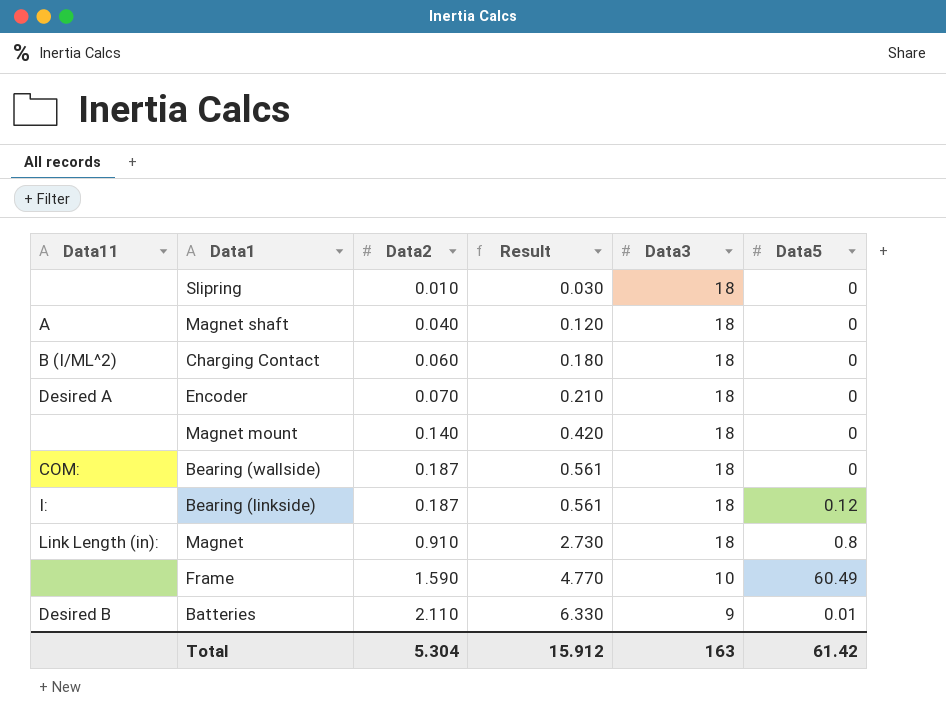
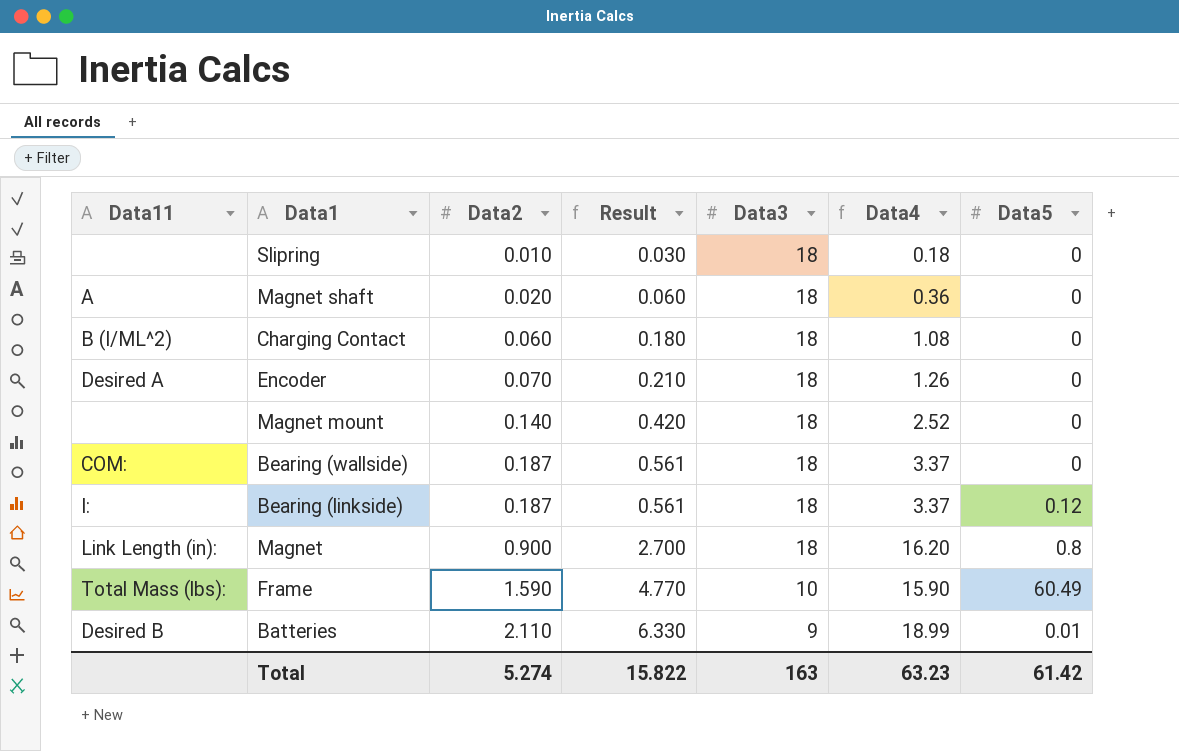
column Data4 | formula: none -> [Data2] * [Data3]
Magnet shaft | Data2: 0.040 -> 0.020
Magnet shaft | Result: 0.120 -> 0.060
Magnet | Data2: 0.910 -> 0.900
Magnet | Result: 2.730 -> 2.700
Frame | Data11: none -> Total Mass (lbs):
Total | Data2: 5.304 -> 5.274
Total | Result: 15.912 -> 15.822

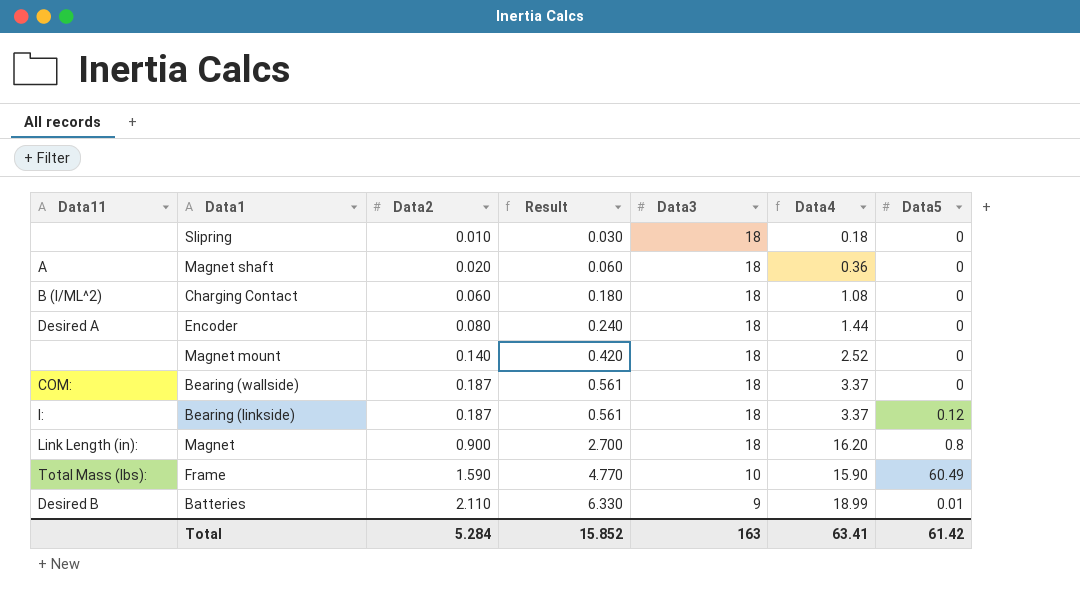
Encoder | Data2: 0.070 -> 0.080
Encoder | Result: 0.210 -> 0.240
Encoder | Data4: 1.26 -> 1.44
Total | Data2: 5.274 -> 5.284
Total | Result: 15.822 -> 15.852
Total | Data4: 63.23 -> 63.41

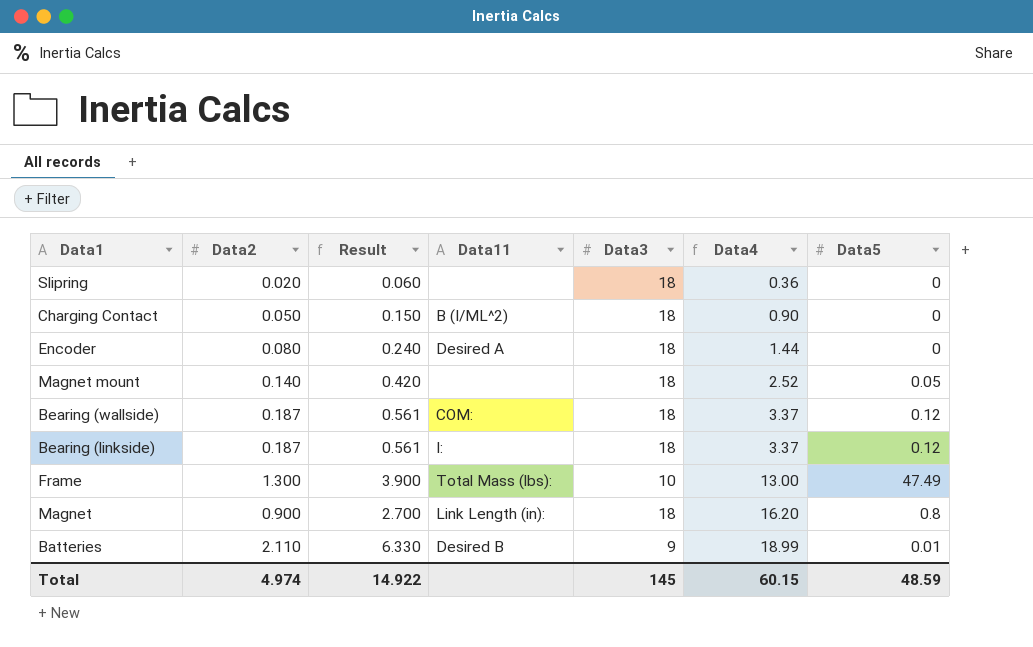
row order: Data2 ascending -> Data4 ascending
column Data11 | position: 1 -> 4
row Magnet shaft: A | 0.020 | 0.060 | 18 | 0.36 | 0 -> none
Slipring | Data2: 0.010 -> 0.020
Slipring | Result: 0.030 -> 0.060
Slipring | Data4: 0.18 -> 0.36
Charging Contact | Data2: 0.060 -> 0.050
Charging Contact | Result: 0.180 -> 0.150
Charging Contact | Data4: 1.08 -> 0.90
Magnet mount | Data5: 0 -> 0.05
Bearing (wallside) | Data5: 0 -> 0.12
Frame | Data2: 1.590 -> 1.300
Frame | Result: 4.770 -> 3.900
Frame | Data4: 15.90 -> 13.00
Frame | Data5: 60.49 -> 47.49
Total | Data2: 5.284 -> 4.974
Total | Result: 15.852 -> 14.922
Total | Data3: 163 -> 145
Total | Data4: 63.41 -> 60.15
Total | Data5: 61.42 -> 48.59

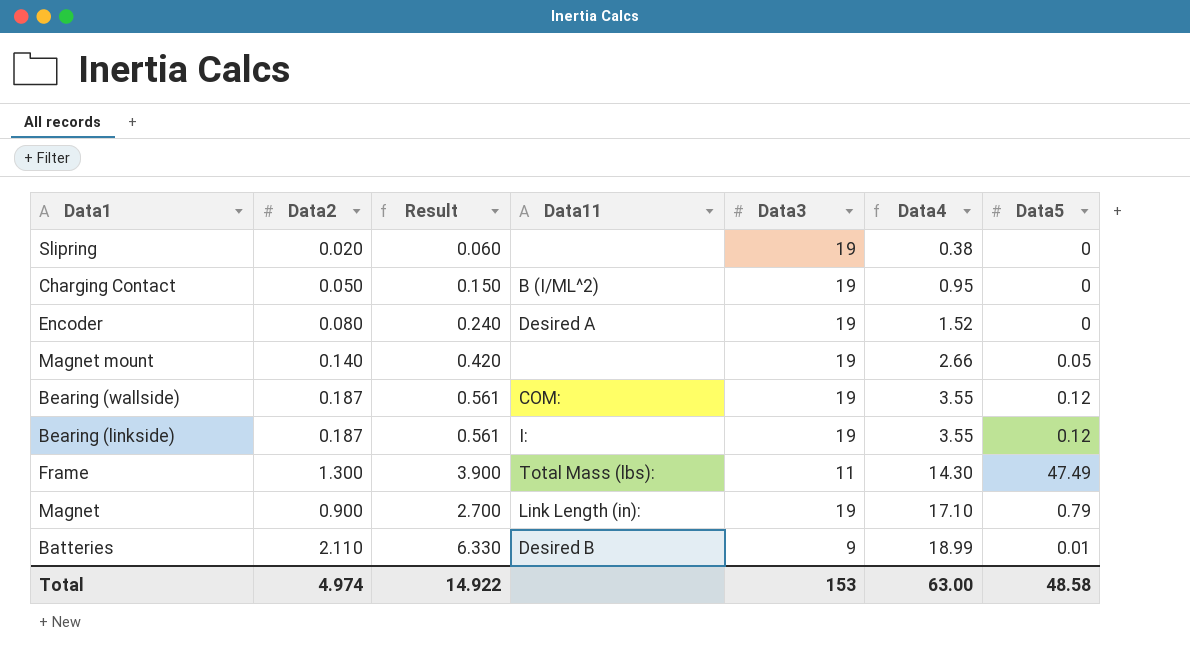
Slipring | Data3: 18 -> 19
Slipring | Data4: 0.36 -> 0.38
Charging Contact | Data3: 18 -> 19
Charging Contact | Data4: 0.90 -> 0.95
Encoder | Data3: 18 -> 19
Encoder | Data4: 1.44 -> 1.52
Magnet mount | Data3: 18 -> 19
Magnet mount | Data4: 2.52 -> 2.66
Bearing (wallside) | Data3: 18 -> 19
Bearing (wallside) | Data4: 3.37 -> 3.55
Bearing (linkside) | Data3: 18 -> 19
Bearing (linkside) | Data4: 3.37 -> 3.55
Frame | Data3: 10 -> 11
Frame | Data4: 13.00 -> 14.30
Magnet | Data3: 18 -> 19
Magnet | Data4: 16.20 -> 17.10
Magnet | Data5: 0.8 -> 0.79
Total | Data3: 145 -> 153
Total | Data4: 60.15 -> 63.00
Total | Data5: 48.59 -> 48.58

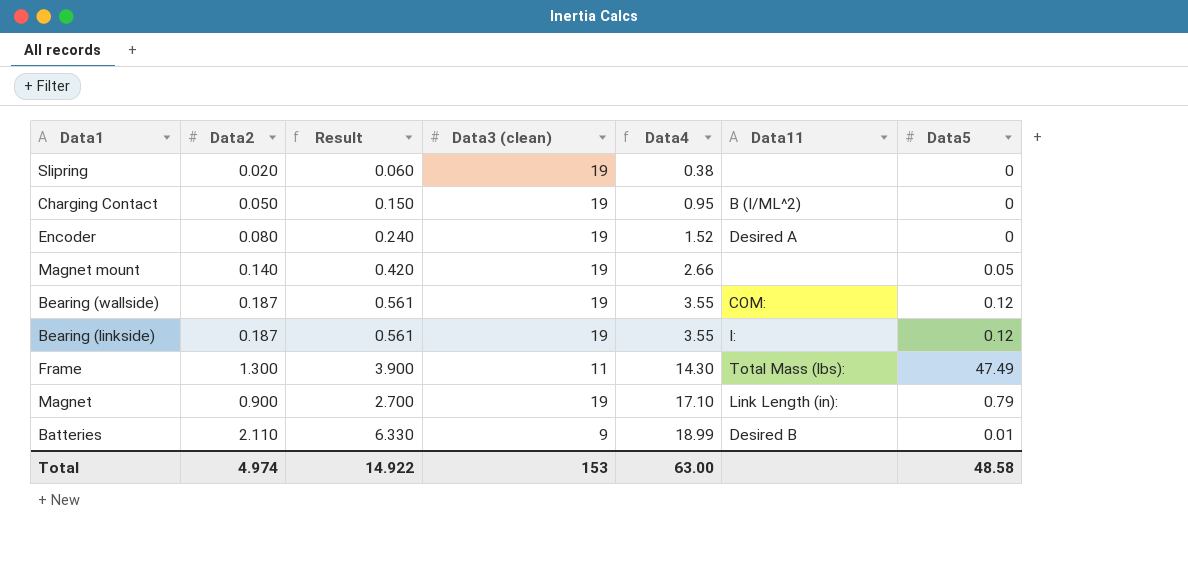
column name: Data3 -> Data3 (clean)
column Data11 | position: 4 -> 6

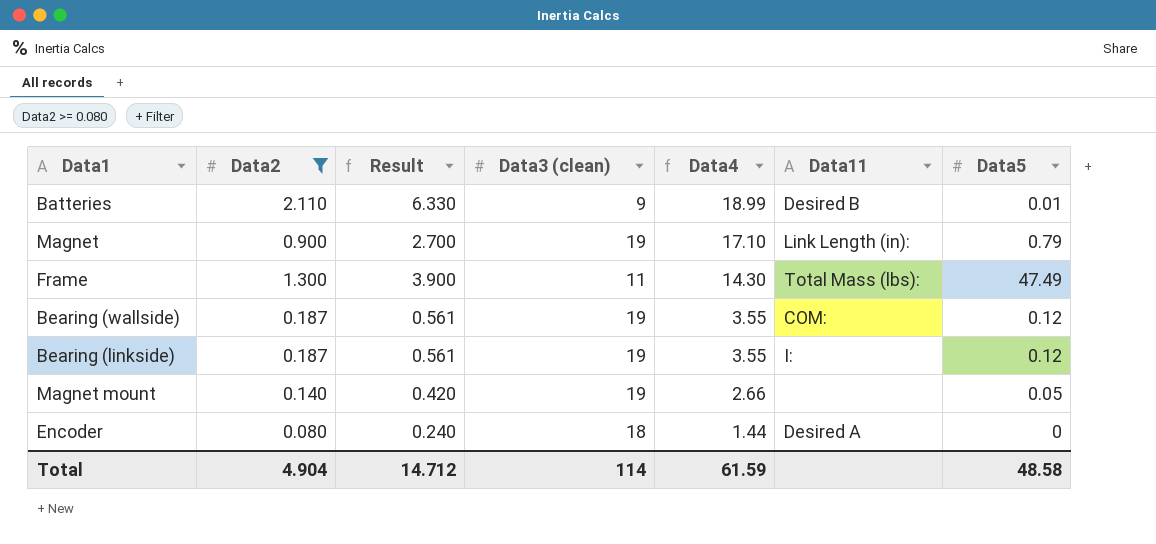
filter: none -> Data2 >= 0.080
row order: Data4 ascending -> Data4 descending
Encoder | Data3 (clean): 19 -> 18
Encoder | Data4: 1.52 -> 1.44
Total | Data2: 4.974 -> 4.904
Total | Result: 14.922 -> 14.712
Total | Data3 (clean): 153 -> 114
Total | Data4: 63.00 -> 61.59

